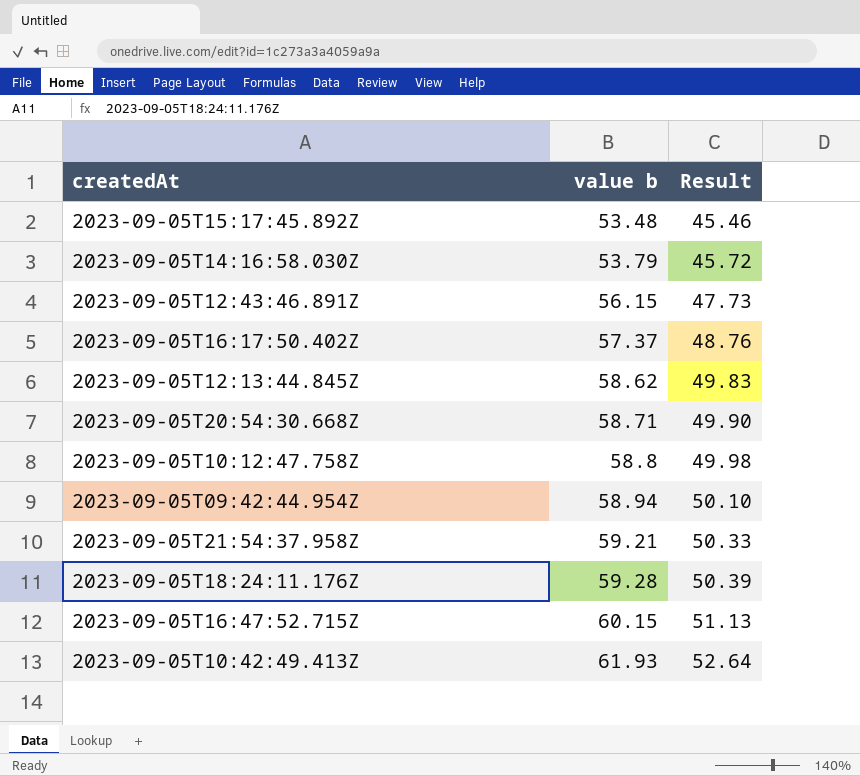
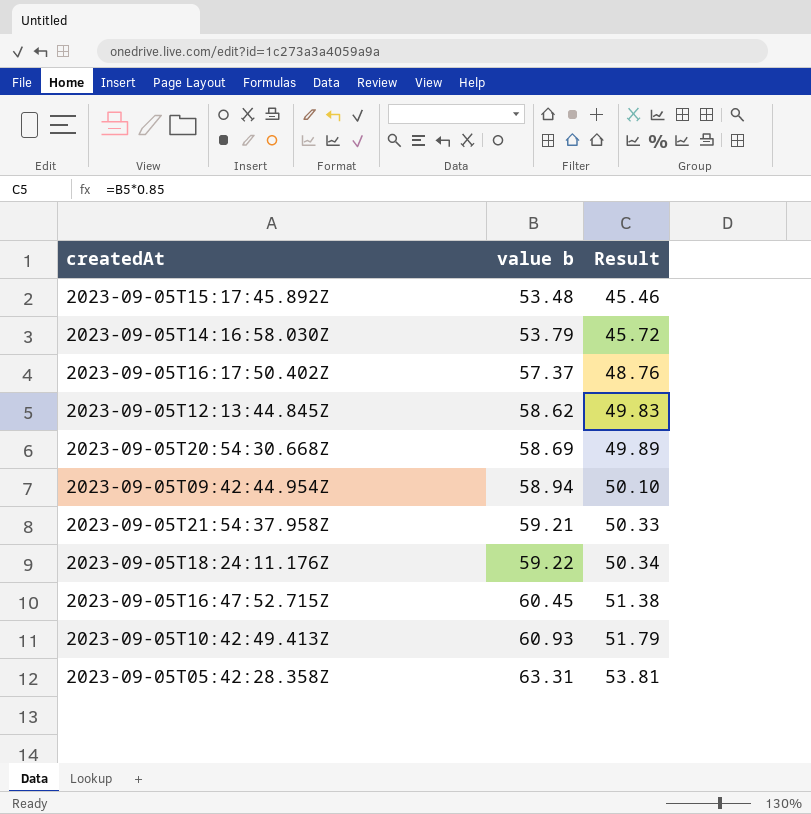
row 2023-09-05T12:43:46.891Z: 56.15 | 47.73 -> none
row 2023-09-05T10:12:47.758Z: 58.8 | 49.98 -> none
2023-09-05T20:54:30.668Z | value b: 58.71 -> 58.69
2023-09-05T20:54:30.668Z | Result: 49.90 -> 49.89
2023-09-05T18:24:11.176Z | value b: 59.28 -> 59.22
2023-09-05T18:24:11.176Z | Result: 50.39 -> 50.34
2023-09-05T16:47:52.715Z | value b: 60.15 -> 60.45
2023-09-05T16:47:52.715Z | Result: 51.13 -> 51.38
2023-09-05T10:42:49.413Z | value b: 61.93 -> 60.93
2023-09-05T10:42:49.413Z | Result: 52.64 -> 51.79
row 2023-09-05T05:42:28.358Z: none -> 63.31 | 53.81

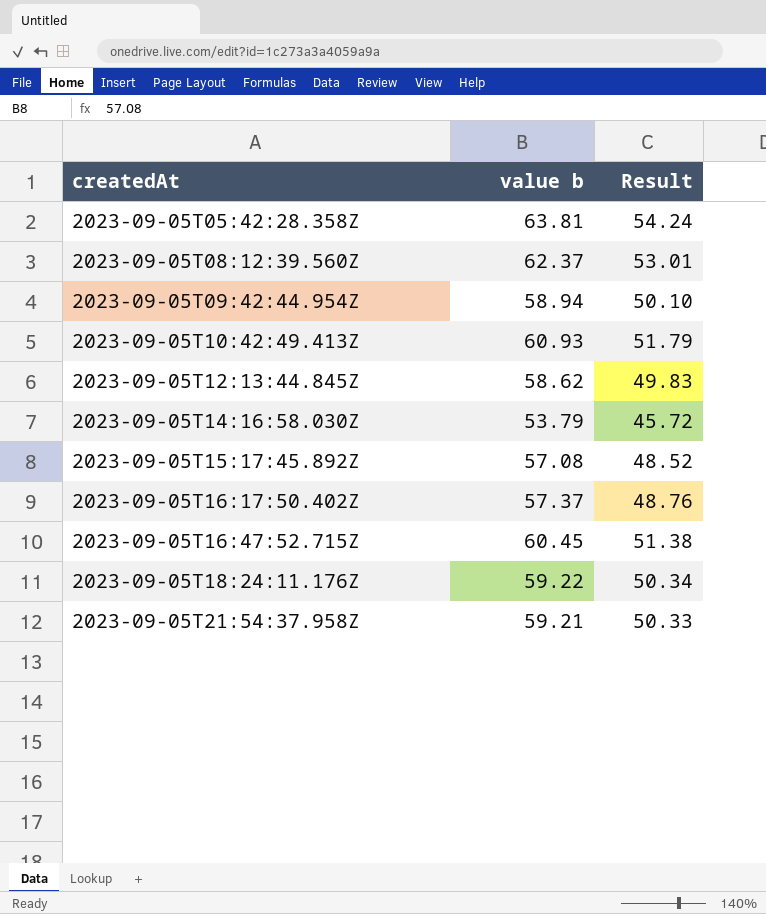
row order: value b ascending -> createdAt ascending
row 2023-09-05T20:54:30.668Z: 58.69 | 49.89 -> none
2023-09-05T05:42:28.358Z | value b: 63.31 -> 63.81
2023-09-05T05:42:28.358Z | Result: 53.81 -> 54.24
row 2023-09-05T08:12:39.560Z: none -> 62.37 | 53.01
2023-09-05T15:17:45.892Z | value b: 53.48 -> 57.08
2023-09-05T15:17:45.892Z | Result: 45.46 -> 48.52

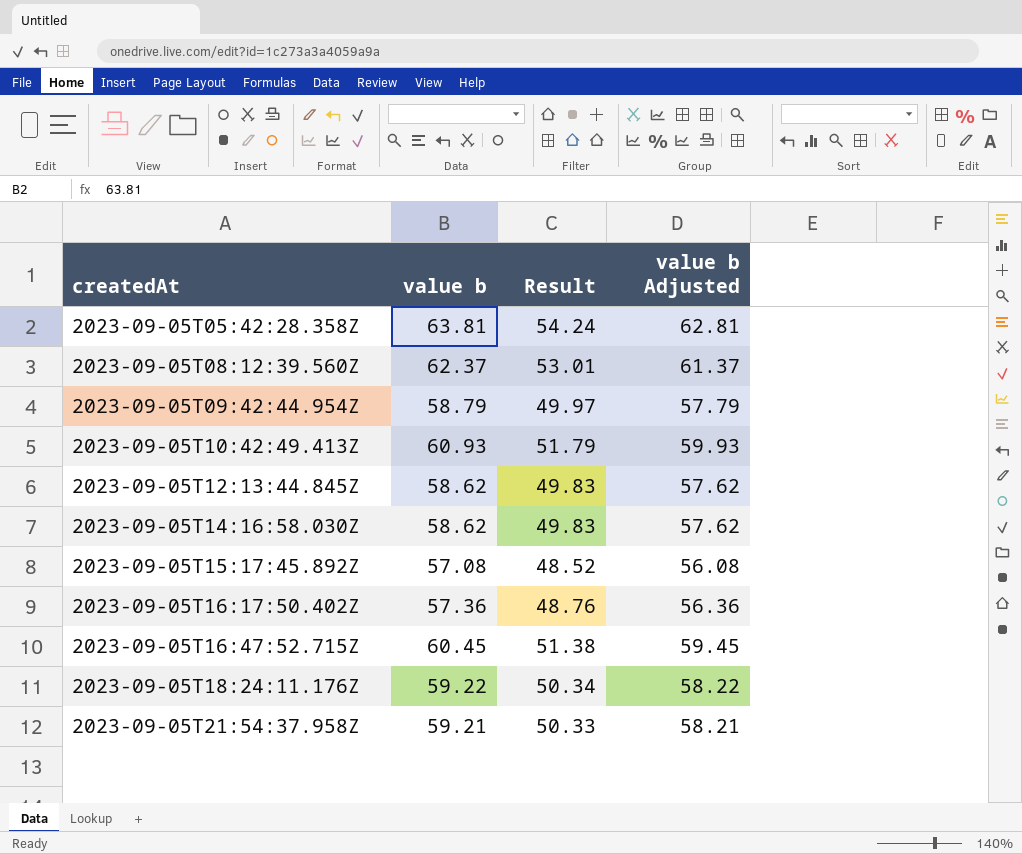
column value b Adjusted | formula: none -> [value b] - 1
2023-09-05T09:42:44.954Z | value b: 58.94 -> 58.79
2023-09-05T09:42:44.954Z | Result: 50.10 -> 49.97
2023-09-05T14:16:58.030Z | value b: 53.79 -> 58.62
2023-09-05T14:16:58.030Z | Result: 45.72 -> 49.83
2023-09-05T16:17:50.402Z | value b: 57.37 -> 57.36

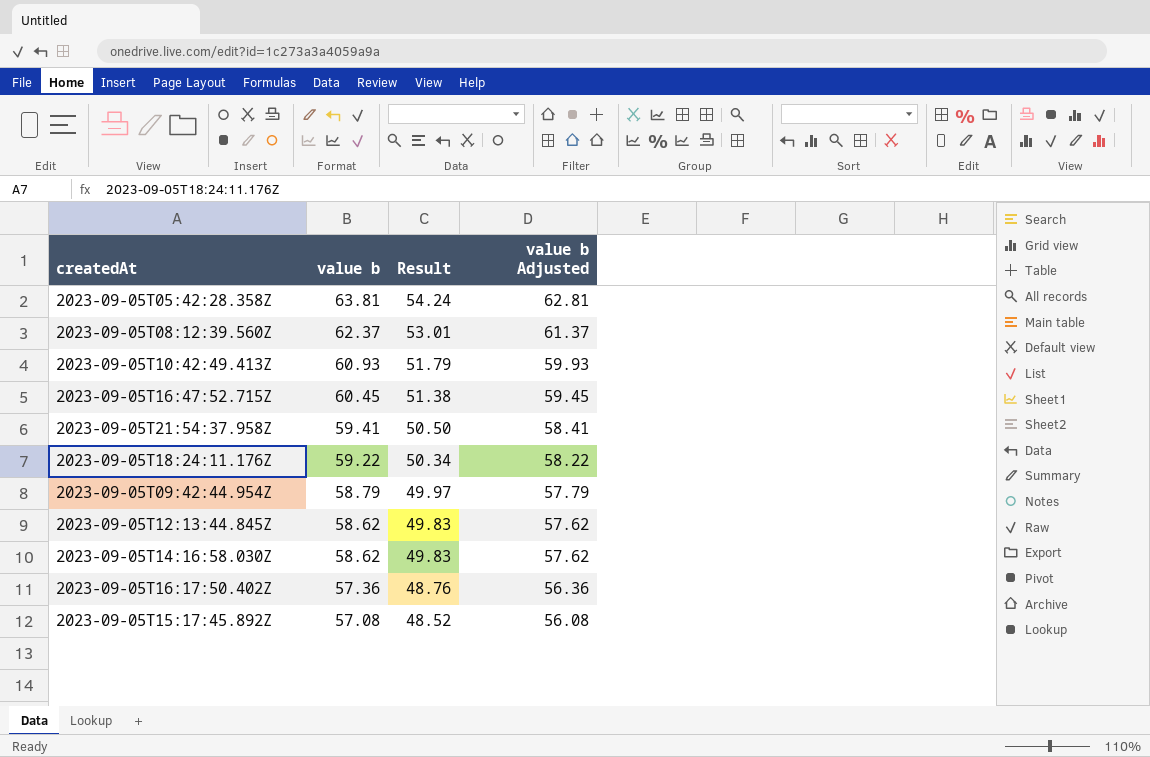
row order: createdAt ascending -> value b descending
2023-09-05T21:54:37.958Z | value b: 59.21 -> 59.41
2023-09-05T21:54:37.958Z | Result: 50.33 -> 50.50
2023-09-05T21:54:37.958Z | value b Adjusted: 58.21 -> 58.41

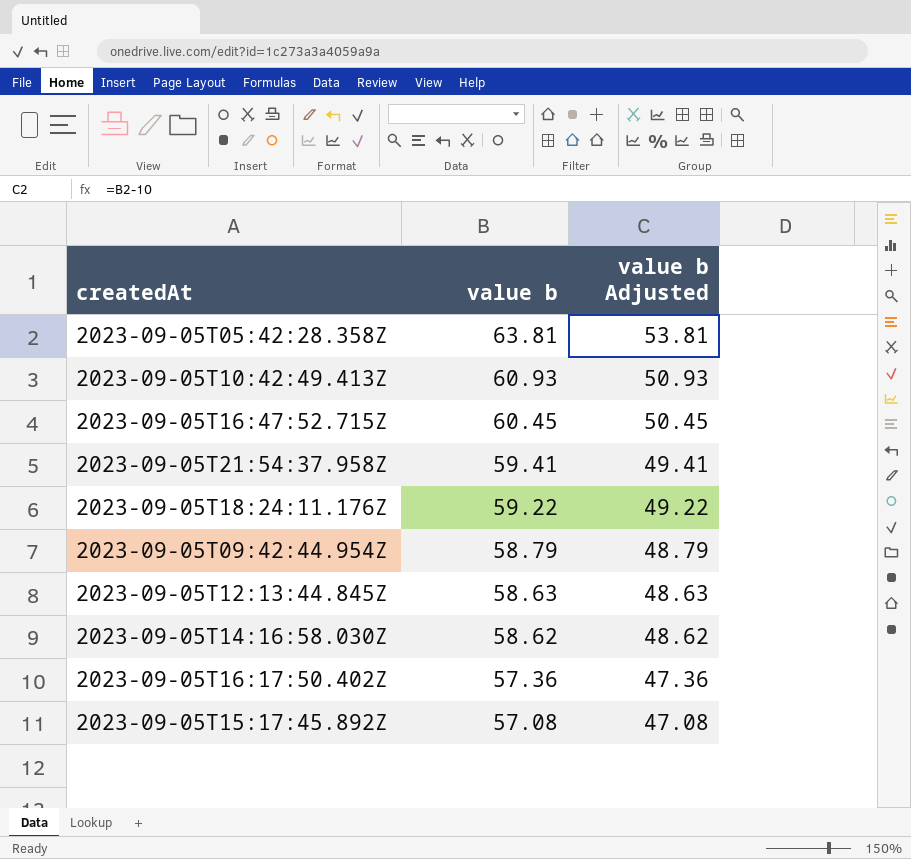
column Result | formula: [value b] * 0.85 -> none
column value b Adjusted | formula: [value b] - 1 -> [value b] - 10
row 2023-09-05T08:12:39.560Z: 62.37 | 53.01 | 61.37 -> none
2023-09-05T12:13:44.845Z | value b: 58.62 -> 58.63

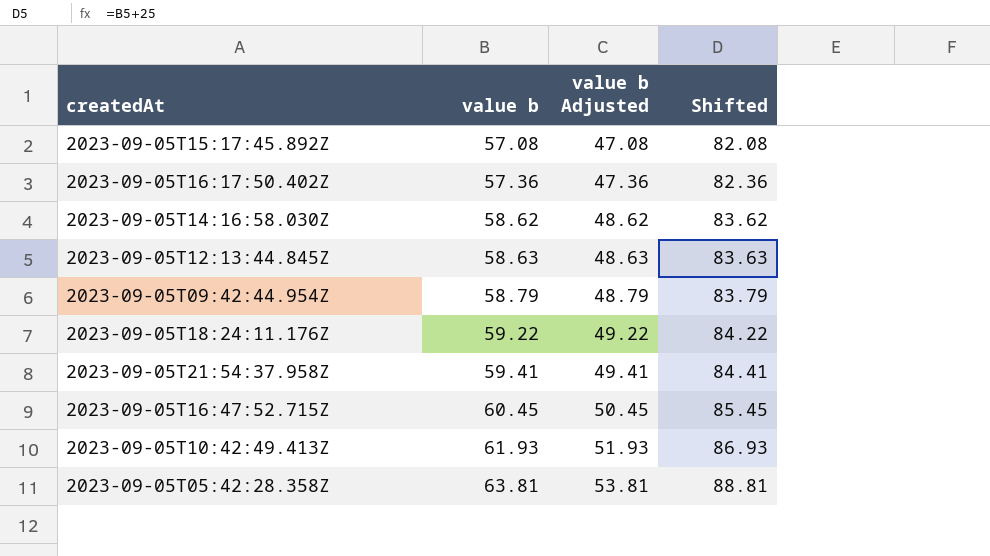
row order: value b descending -> value b ascending
column Shifted | formula: none -> [value b] + 25
2023-09-05T10:42:49.413Z | value b: 60.93 -> 61.93
2023-09-05T10:42:49.413Z | value b Adjusted: 50.93 -> 51.93

